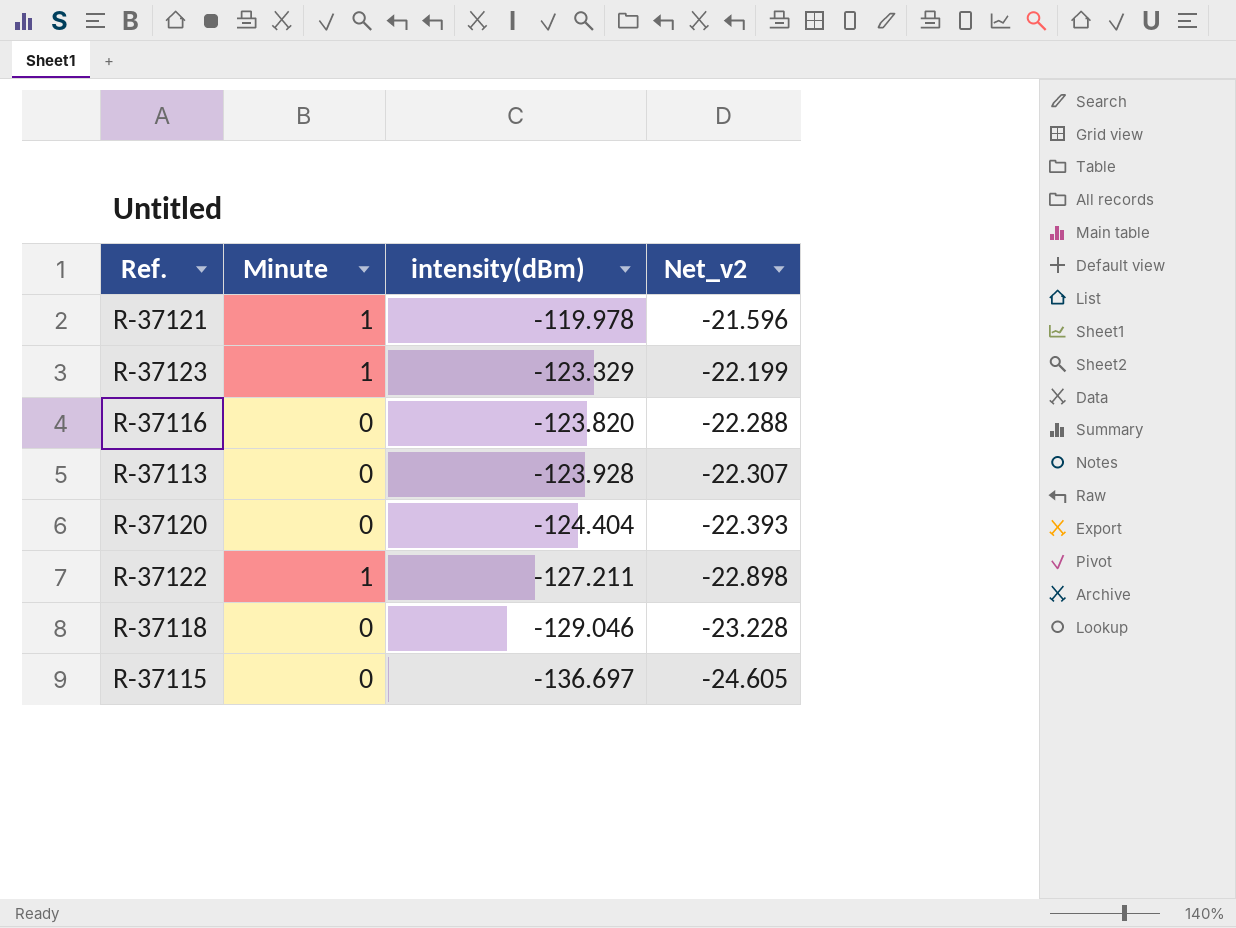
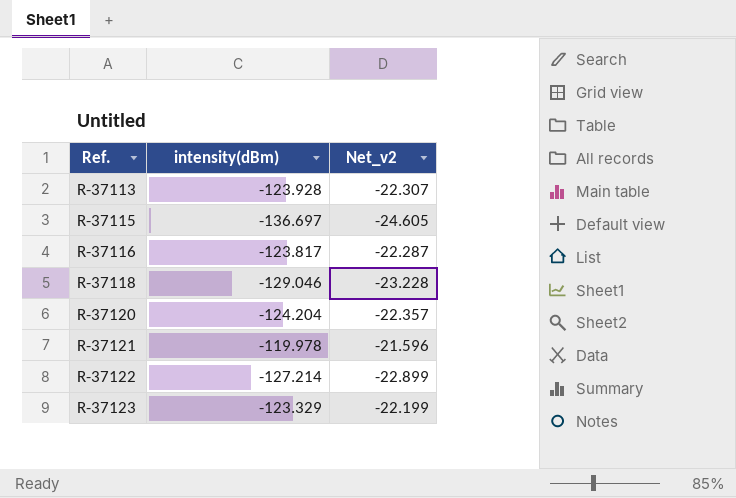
row order: intensity(dBm) descending -> Ref. ascending
column Minute | position: 2 -> none
R-37116 | intensity(dBm): -123.820 -> -123.817
R-37116 | Net_v2: -22.288 -> -22.287
R-37120 | intensity(dBm): -124.404 -> -124.204
R-37120 | Net_v2: -22.393 -> -22.357
R-37122 | intensity(dBm): -127.211 -> -127.214
R-37122 | Net_v2: -22.898 -> -22.899

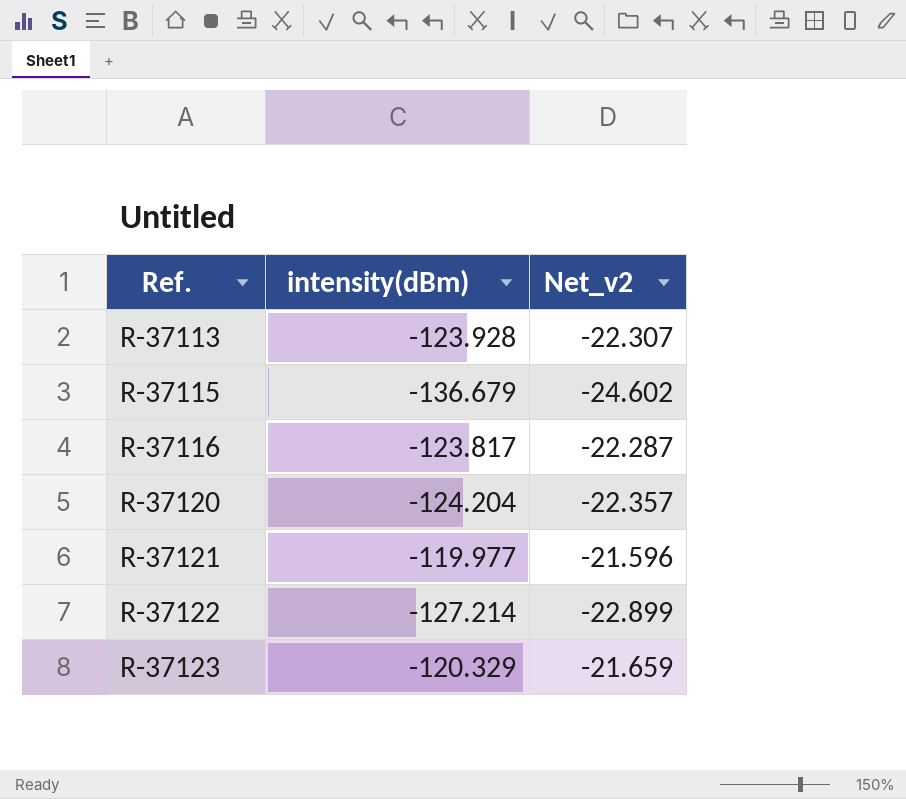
row R-37118: -129.046 | -23.228 -> none
R-37115 | intensity(dBm): -136.697 -> -136.679
R-37115 | Net_v2: -24.605 -> -24.602
R-37121 | intensity(dBm): -119.978 -> -119.977
R-37123 | intensity(dBm): -123.329 -> -120.329
R-37123 | Net_v2: -22.199 -> -21.659

